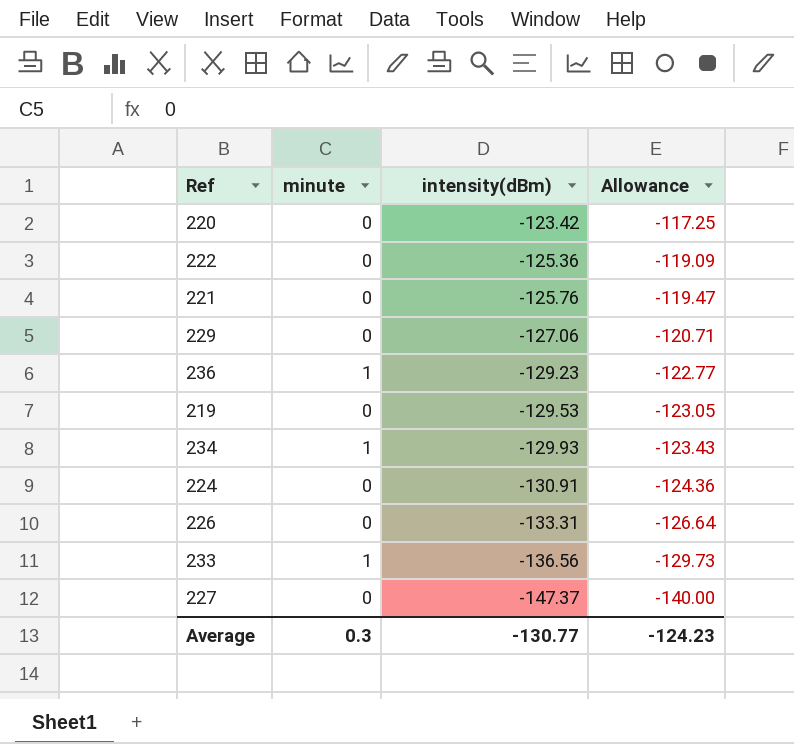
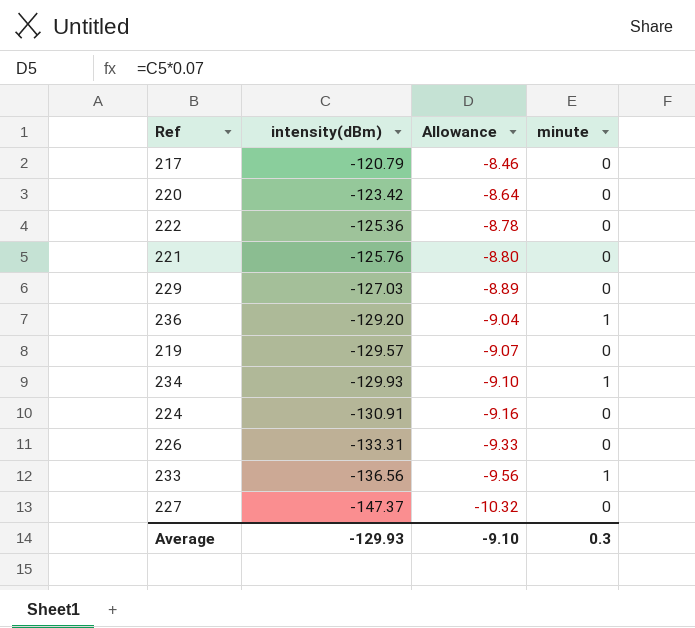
column Allowance | formula: [intensity(dBm)] * 0.95 -> [intensity(dBm)] * 0.07
column minute | position: 2 -> 4
row 217: none -> -120.79 | -8.46 | 0
229 | intensity(dBm): -127.06 -> -127.03
236 | intensity(dBm): -129.23 -> -129.20
219 | intensity(dBm): -129.53 -> -129.57
Average | intensity(dBm): -130.77 -> -129.93
Average | Allowance: -124.23 -> -9.10

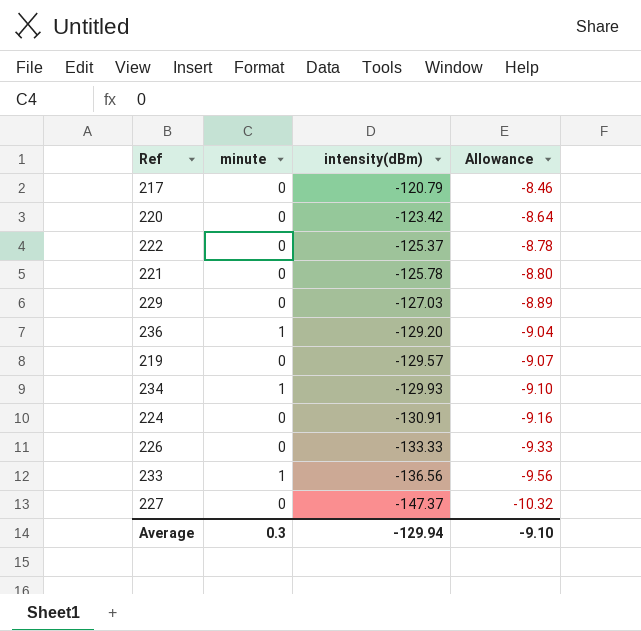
column minute | position: 4 -> 2
222 | intensity(dBm): -125.36 -> -125.37
221 | intensity(dBm): -125.76 -> -125.78
226 | intensity(dBm): -133.31 -> -133.33
Average | intensity(dBm): -129.93 -> -129.94

